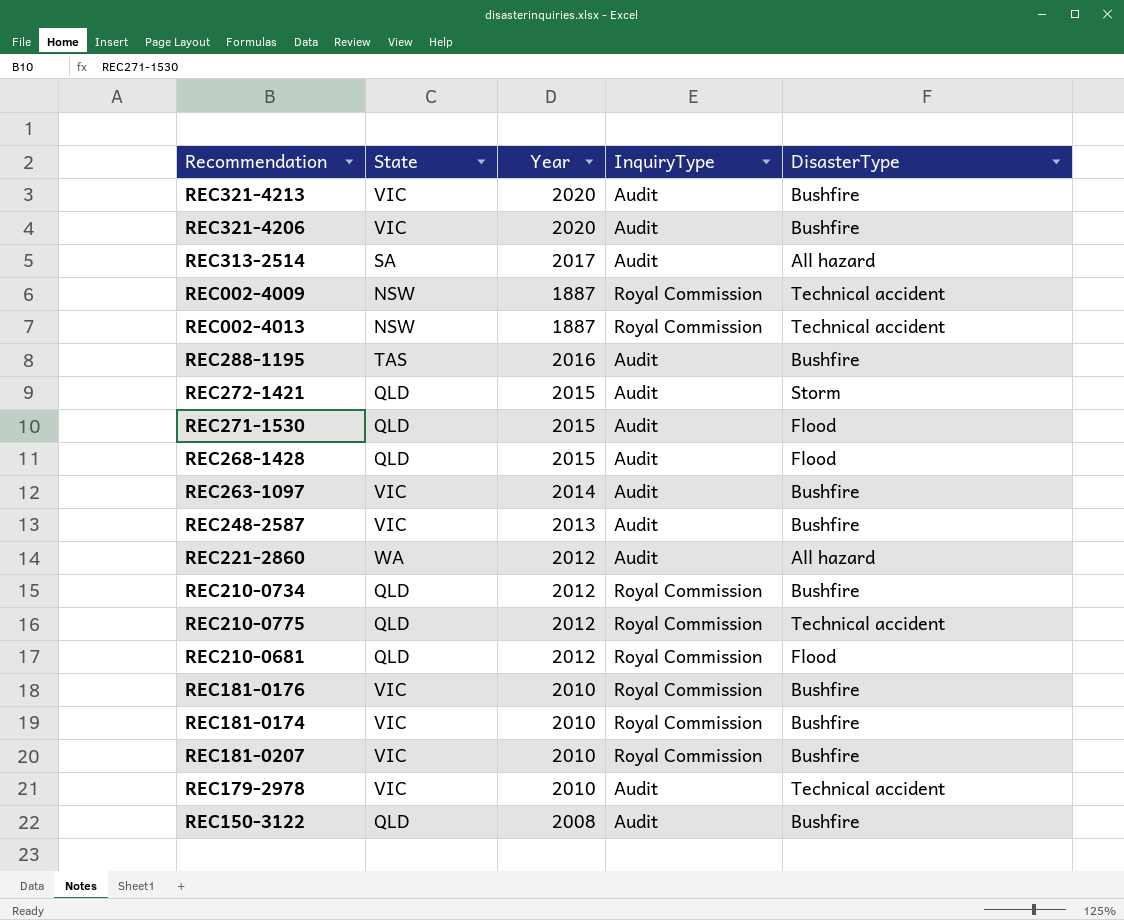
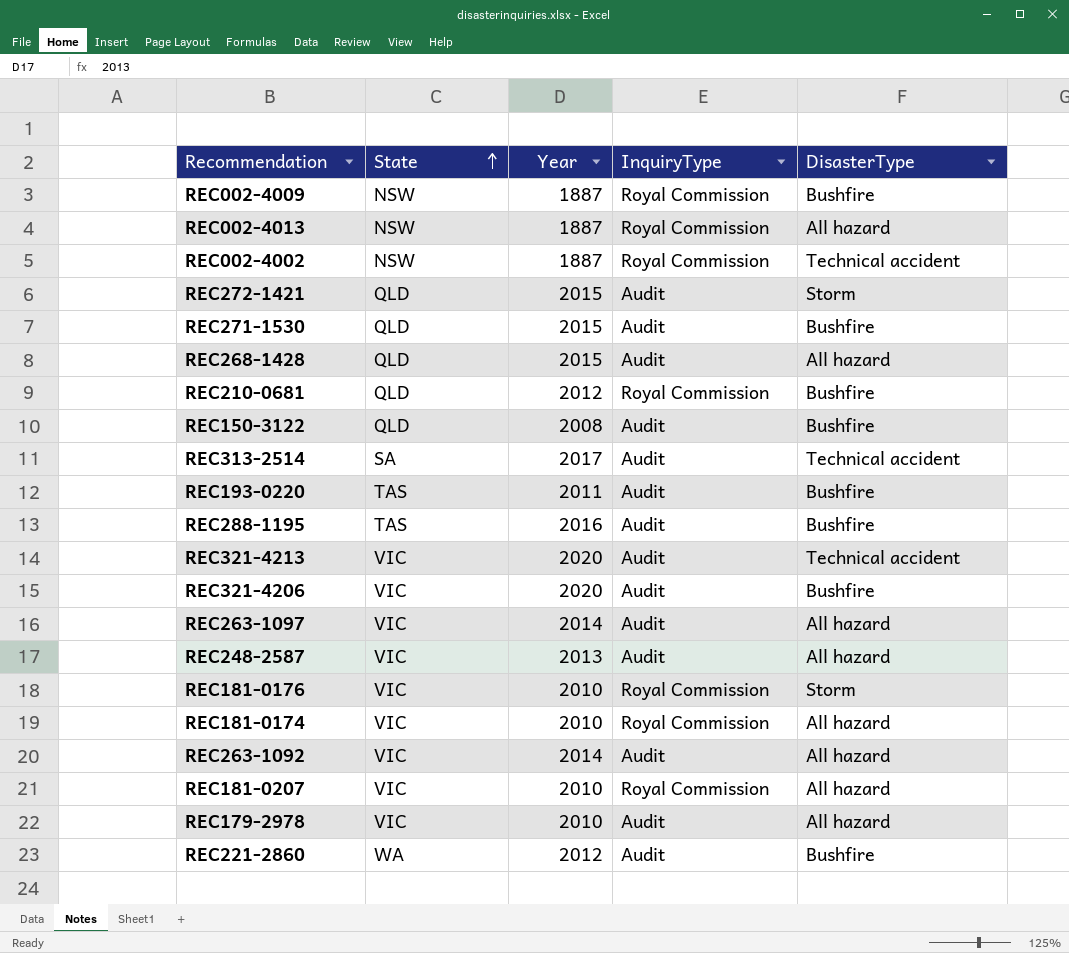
row order: none -> State ascending
row REC210-0734: QLD | 2012 | Royal Commission | Bushfire -> none
row REC210-0775: QLD | 2012 | Royal Commission | Technical accident -> none
REC002-4009 | DisasterType: Technical accident -> Bushfire
REC002-4013 | DisasterType: Technical accident -> All hazard
row REC002-4002: none -> NSW | 1887 | Royal Commission | Technical accident
REC271-1530 | DisasterType: Flood -> Bushfire
REC268-1428 | DisasterType: Flood -> All hazard
REC210-0681 | DisasterType: Flood -> Bushfire
REC313-2514 | DisasterType: All hazard -> Technical accident
row REC193-0220: none -> TAS | 2011 | Audit | Bushfire
REC321-4213 | DisasterType: Bushfire -> Technical accident
REC263-1097 | DisasterType: Bushfire -> All hazard
REC248-2587 | DisasterType: Bushfire -> All hazard
REC181-0176 | DisasterType: Bushfire -> Storm
REC181-0174 | DisasterType: Bushfire -> All hazard
row REC263-1092: none -> VIC | 2014 | Audit | All hazard
REC181-0207 | DisasterType: Bushfire -> All hazard
REC179-2978 | DisasterType: Technical accident -> All hazard
REC221-2860 | DisasterType: All hazard -> Bushfire

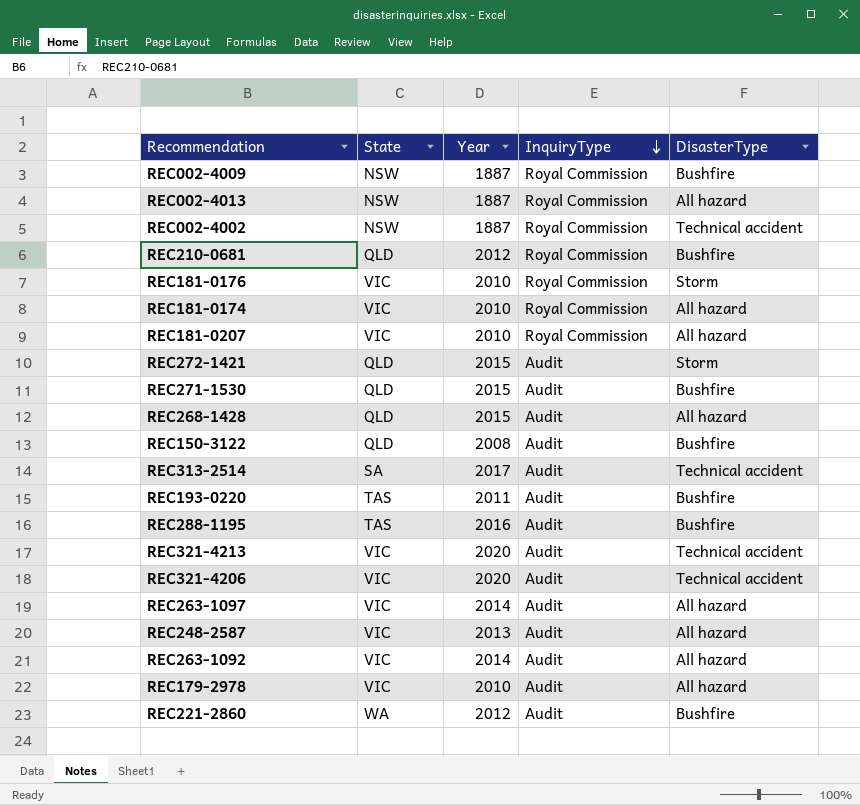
row order: State ascending -> InquiryType descending
REC321-4206 | DisasterType: Bushfire -> Technical accident

